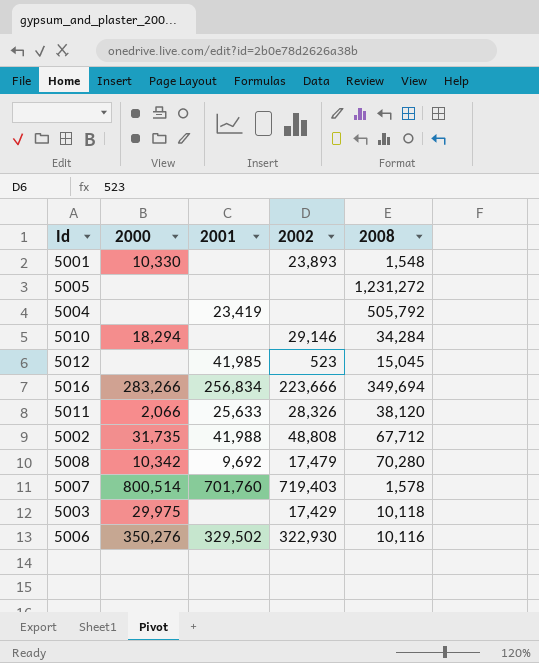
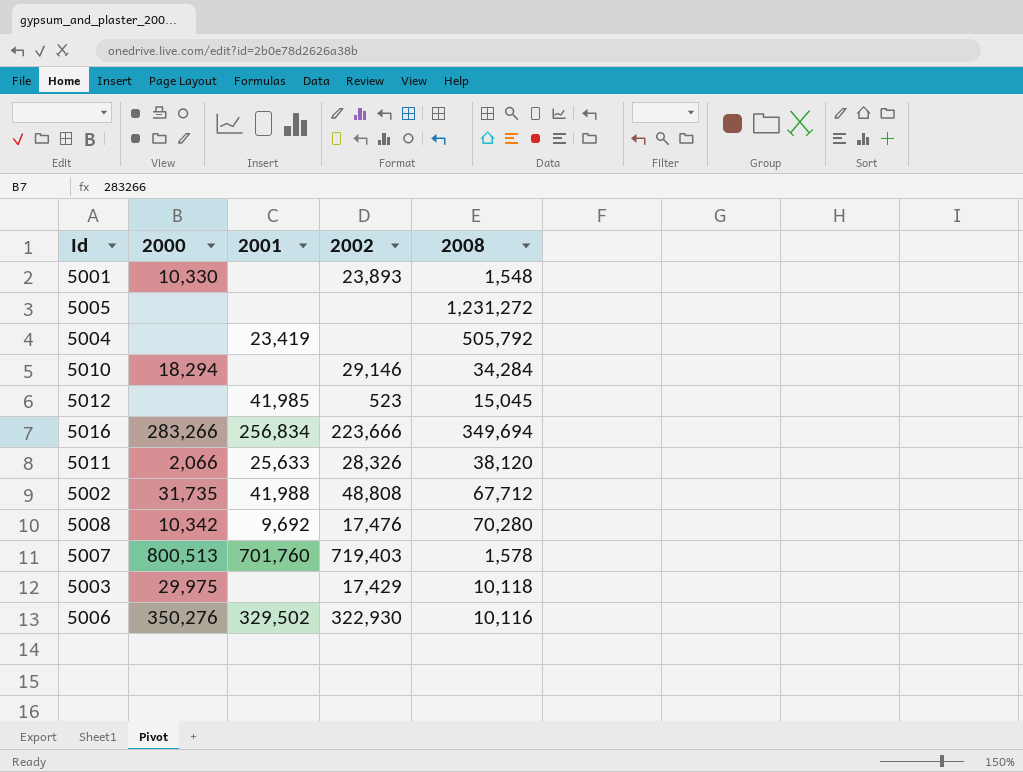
5008 | 2002: 17,479 -> 17,476
5007 | 2000: 800,514 -> 800,513

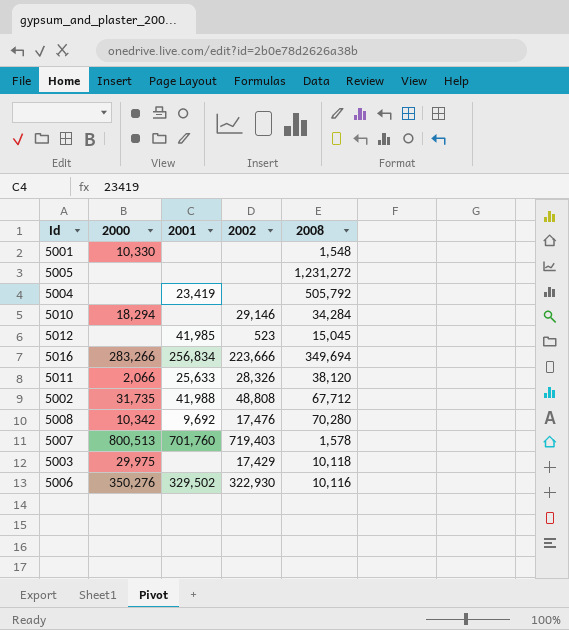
5001 | 2002: 23,893 -> none

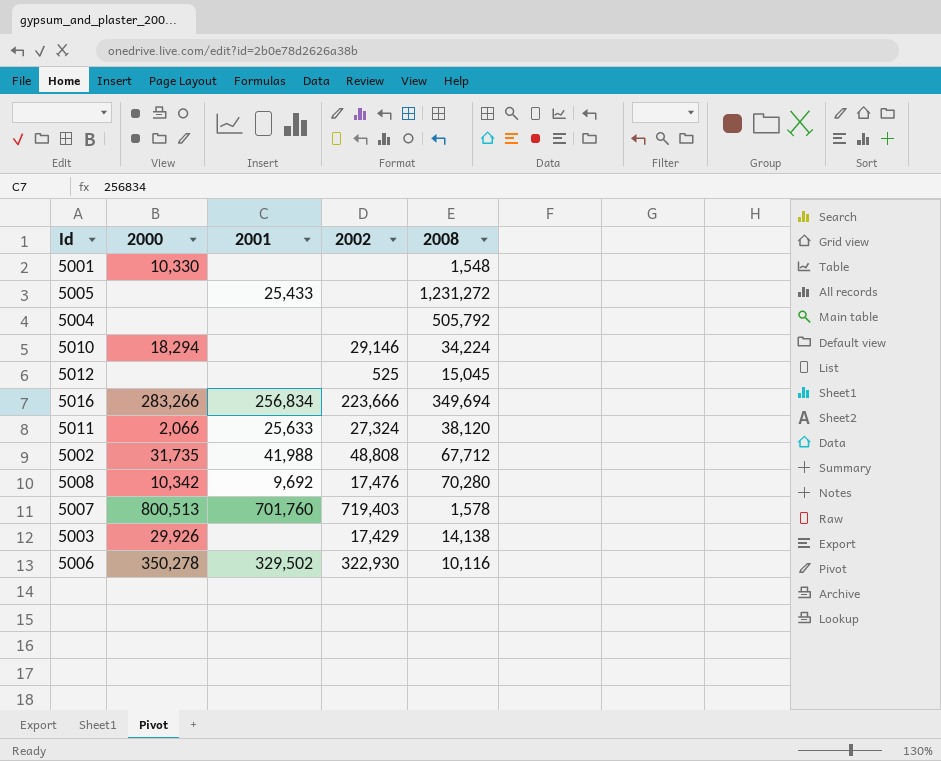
5005 | 2001: none -> 25,433
5004 | 2001: 23,419 -> none
5010 | 2008: 34,284 -> 34,224
5012 | 2001: 41,985 -> none
5012 | 2002: 523 -> 525
5011 | 2002: 28,326 -> 27,324
5003 | 2000: 29,975 -> 29,926
5003 | 2008: 10,118 -> 14,138
5006 | 2000: 350,276 -> 350,278

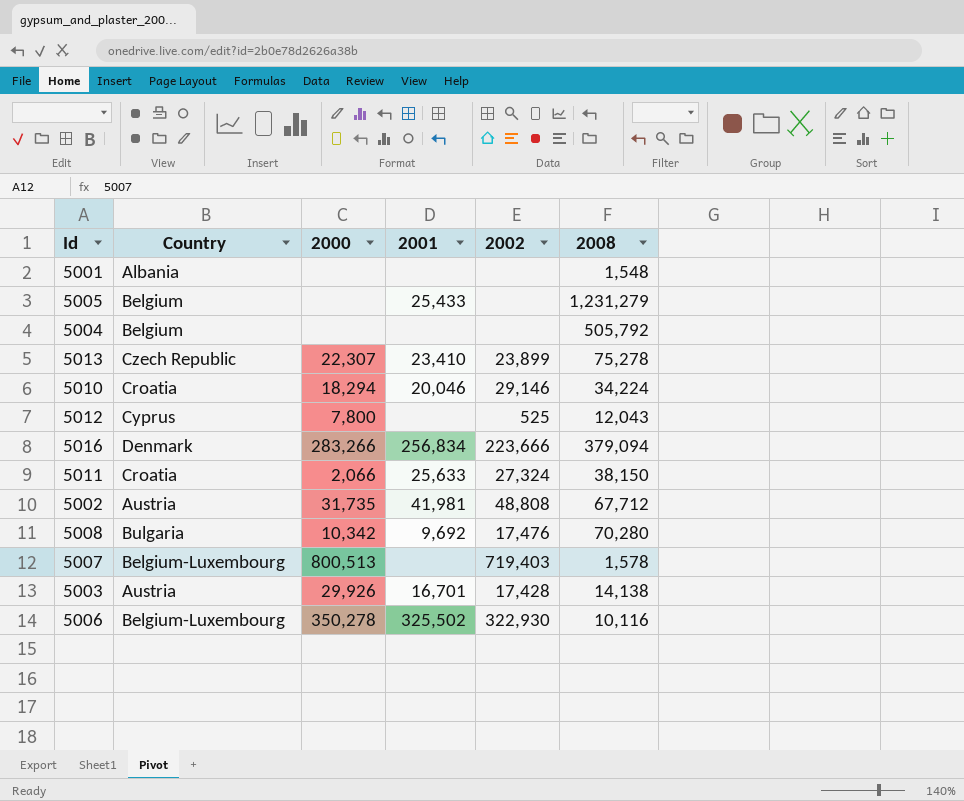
column Country | position: none -> 2
5001 | 2000: 10,330 -> none
5005 | 2008: 1,231,272 -> 1,231,279
row 5013: none -> Czech Republic | 22,307 | 23,410 | 23,899 | 75,278
5010 | 2001: none -> 20,046
5012 | 2000: none -> 7,800
5012 | 2008: 15,045 -> 12,043
5016 | 2008: 349,694 -> 379,094
5011 | 2008: 38,120 -> 38,150
5002 | 2001: 41,988 -> 41,981
5007 | 2001: 701,760 -> none
5003 | 2001: none -> 16,701
5003 | 2002: 17,429 -> 17,428
5006 | 2001: 329,502 -> 325,502

